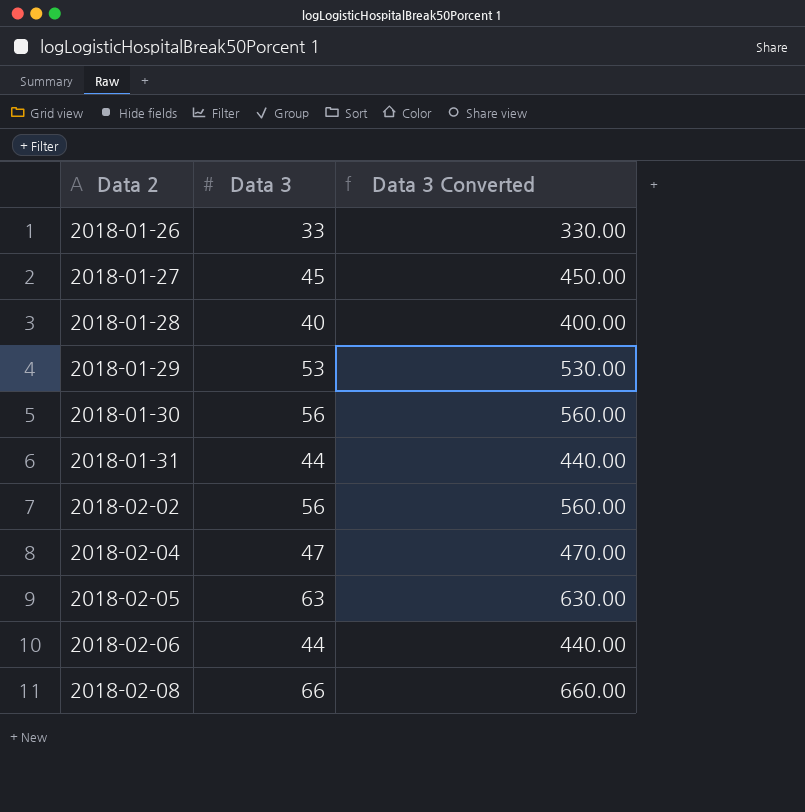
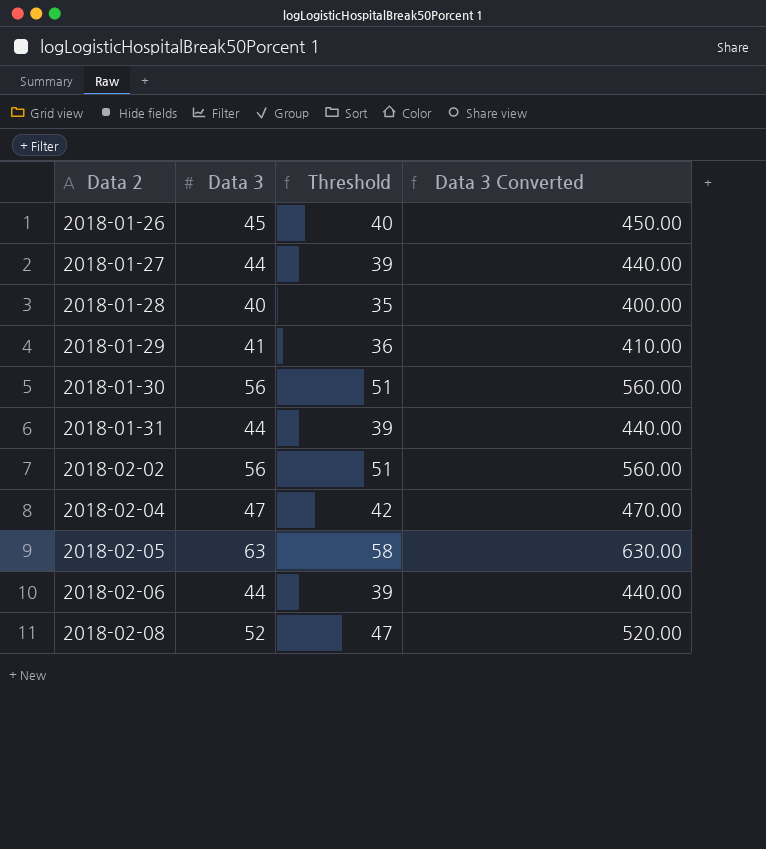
column Threshold | formula: none -> [Data 3] - 5
2018-01-26 | Data 3: 33 -> 45
2018-01-26 | Data 3 Converted: 330.00 -> 450.00
2018-01-27 | Data 3: 45 -> 44
2018-01-27 | Data 3 Converted: 450.00 -> 440.00
2018-01-29 | Data 3: 53 -> 41
2018-01-29 | Data 3 Converted: 530.00 -> 410.00
2018-02-08 | Data 3: 66 -> 52
2018-02-08 | Data 3 Converted: 660.00 -> 520.00

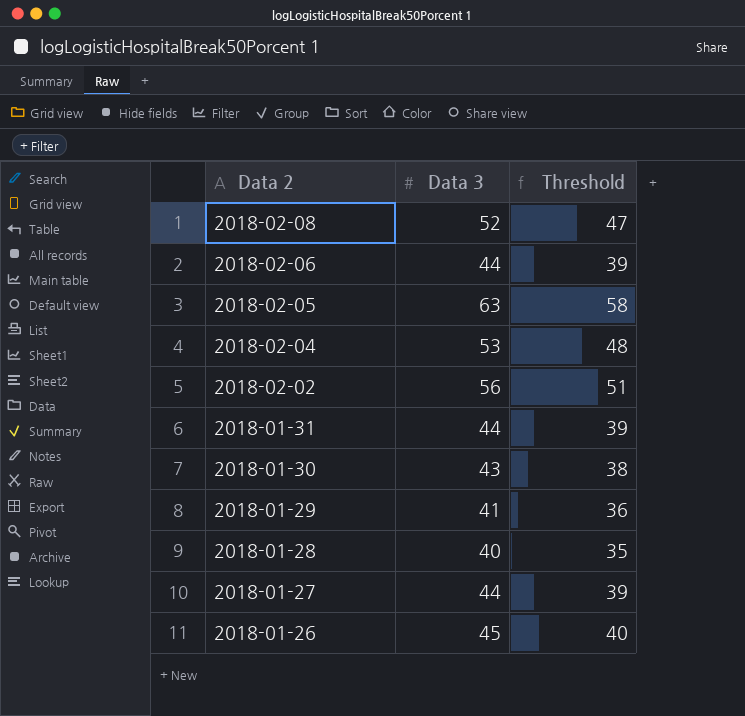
row order: Data 2 ascending -> Data 2 descending
column Data 3 Converted | formula: [Data 3] * 10 -> none
2018-02-04 | Data 3: 47 -> 53
2018-02-04 | Threshold: 42 -> 48
2018-01-30 | Data 3: 56 -> 43
2018-01-30 | Threshold: 51 -> 38

